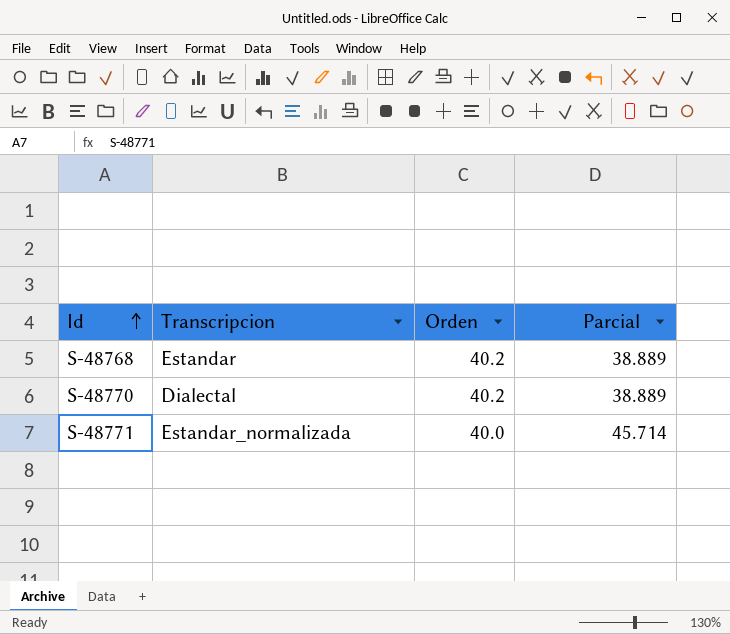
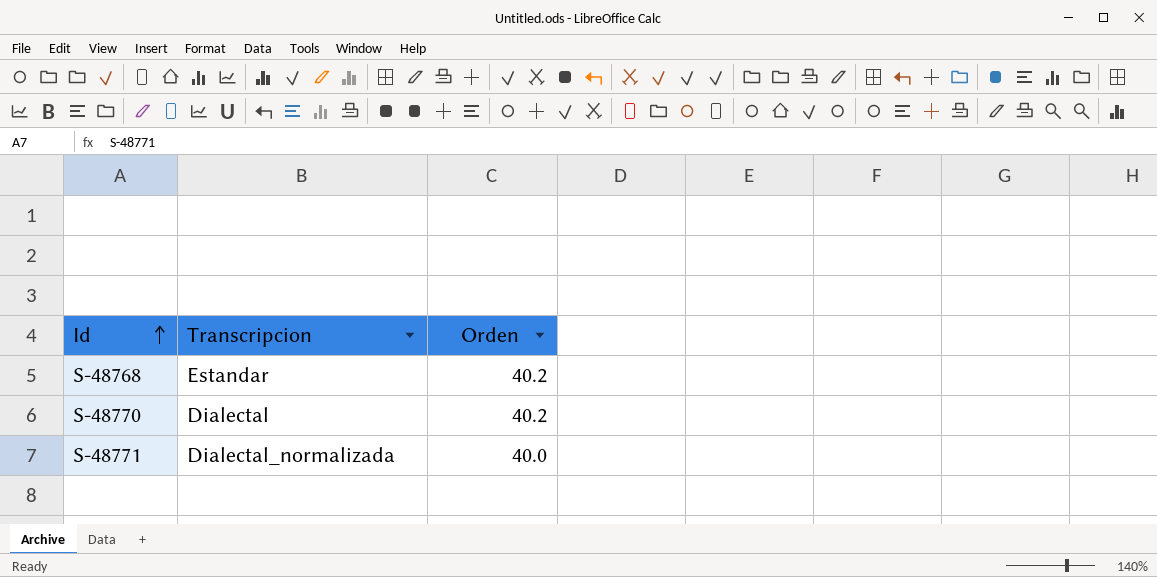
column Parcial | position: 4 -> none
S-48771 | Transcripcion: Estandar_normalizada -> Dialectal_normalizada

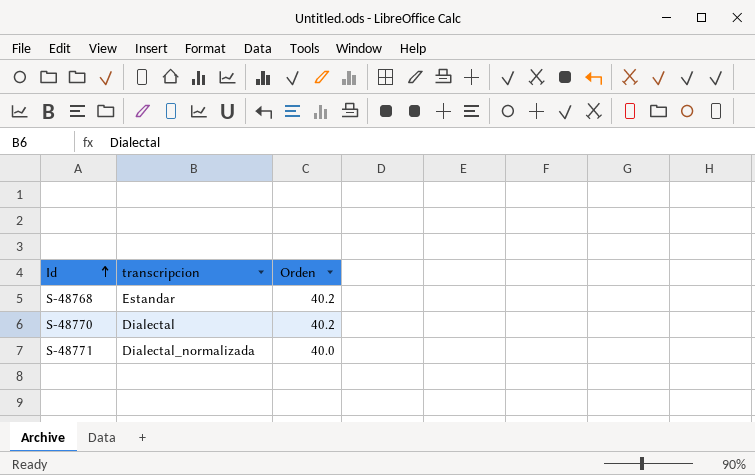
column name: Transcripcion -> transcripcion

